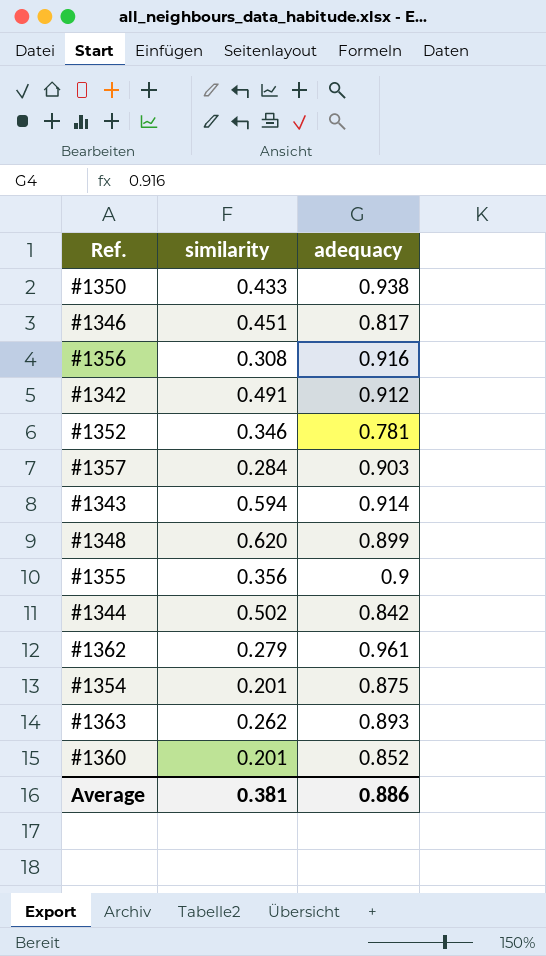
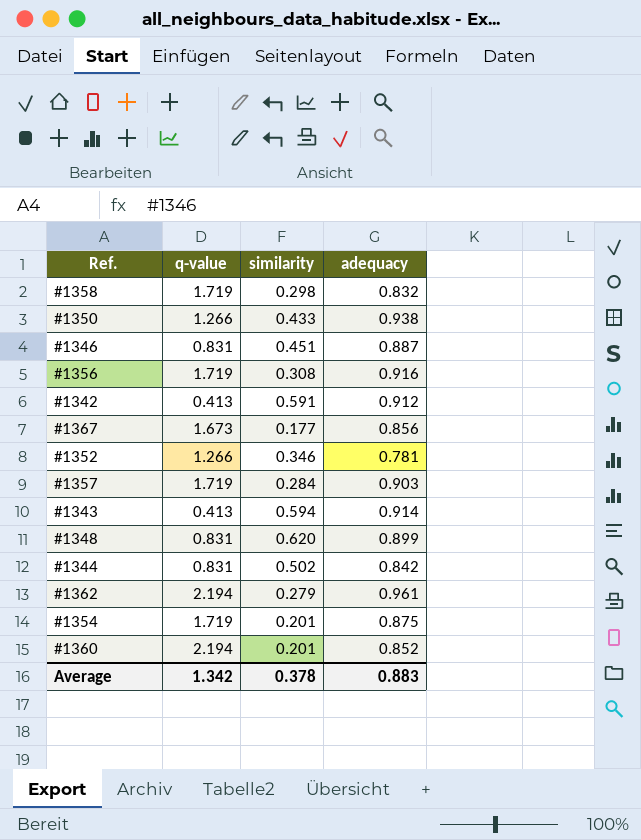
column q-value | position: none -> 2
row #1355: 0.356 | 0.9 -> none
row #1363: 0.262 | 0.893 -> none
row #1358: none -> 1.719 | 0.298 | 0.832
#1346 | adequacy: 0.817 -> 0.887
#1342 | similarity: 0.491 -> 0.591
row #1367: none -> 1.673 | 0.177 | 0.856
Average | similarity: 0.381 -> 0.378
Average | adequacy: 0.886 -> 0.883

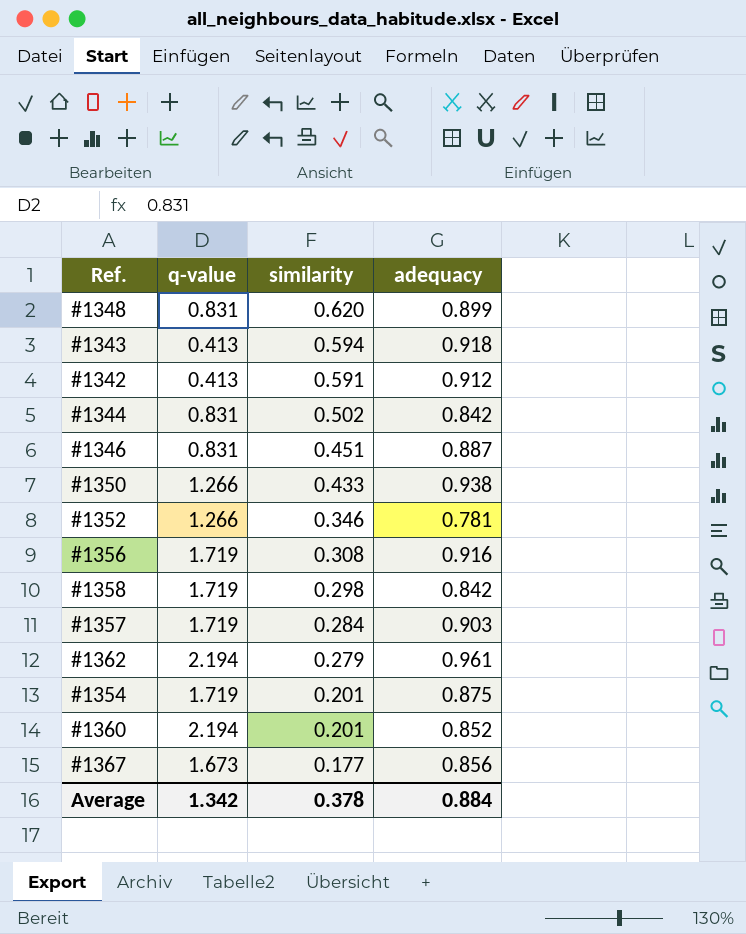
row order: none -> similarity descending
#1343 | adequacy: 0.914 -> 0.918
#1358 | adequacy: 0.832 -> 0.842
Average | adequacy: 0.883 -> 0.884

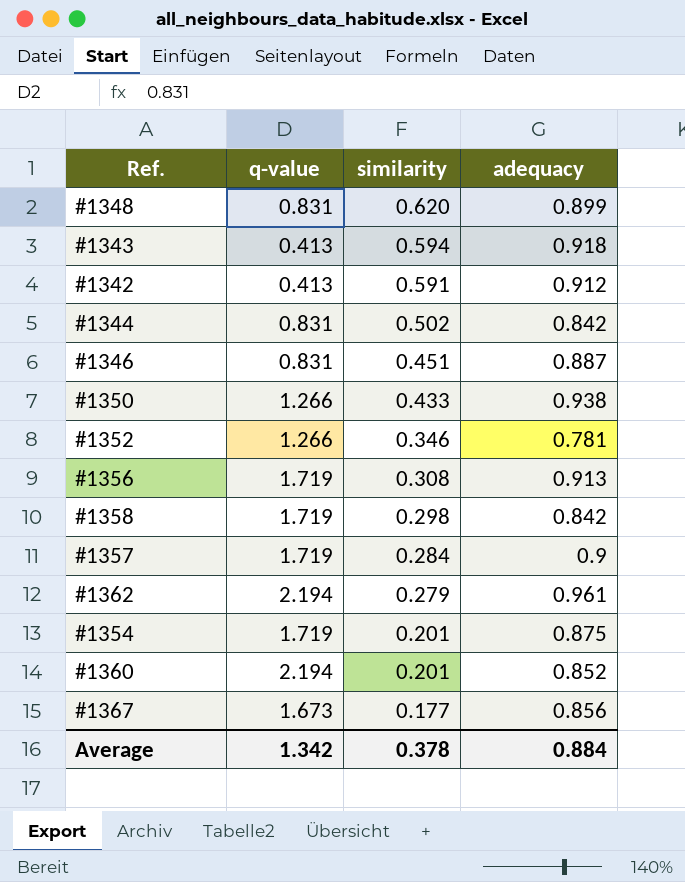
#1356 | adequacy: 0.916 -> 0.913
#1357 | adequacy: 0.903 -> 0.9

